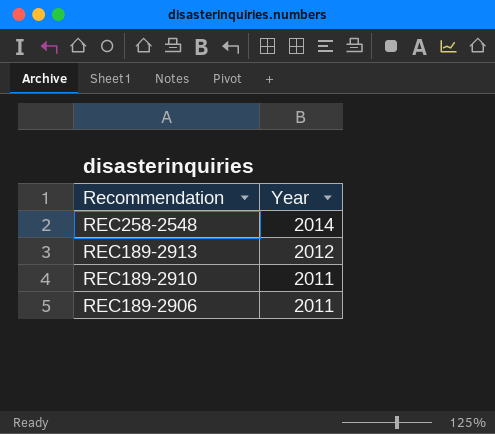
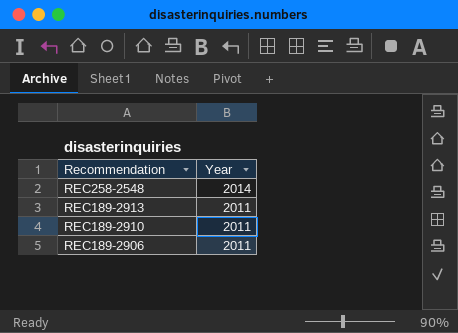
REC189-2913 | Year: 2012 -> 2011

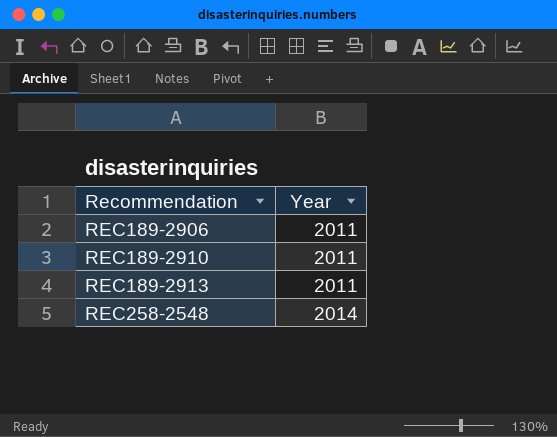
row order: Recommendation descending -> Recommendation ascending

